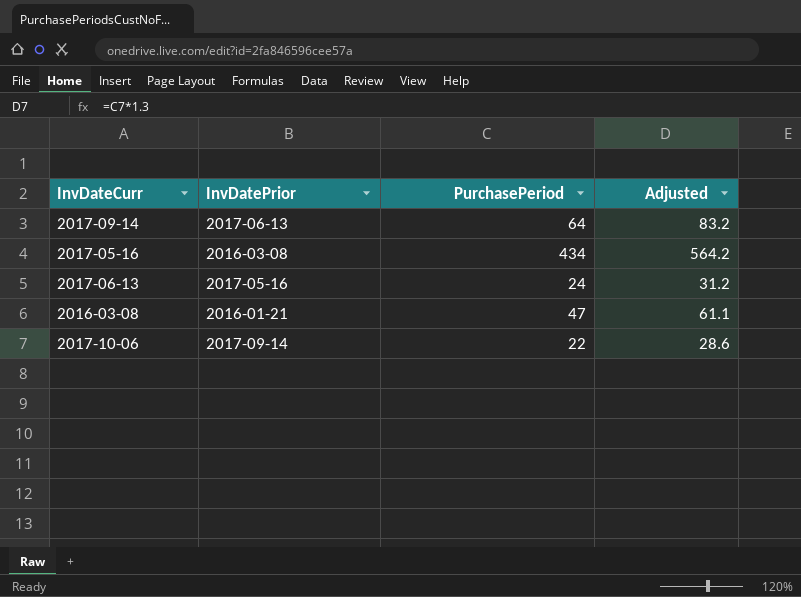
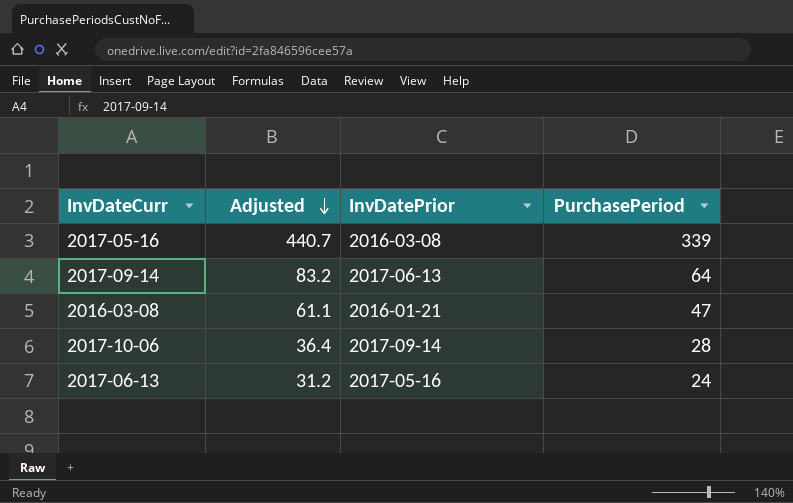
row order: none -> Adjusted descending
column Adjusted | position: 4 -> 2
2017-05-16 | Adjusted: 564.2 -> 440.7
2017-05-16 | PurchasePeriod: 434 -> 339
2017-10-06 | Adjusted: 28.6 -> 36.4
2017-10-06 | PurchasePeriod: 22 -> 28

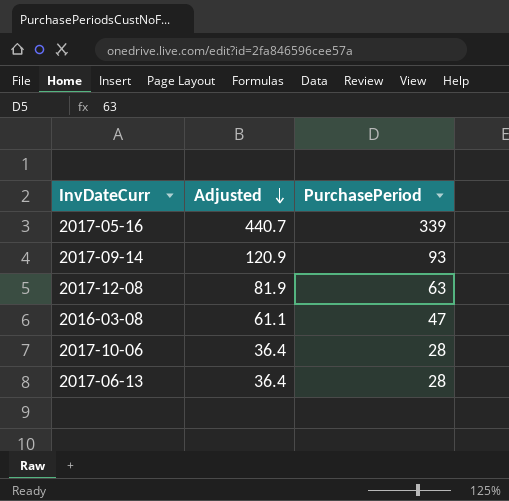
column InvDatePrior | position: 3 -> none
2017-09-14 | Adjusted: 83.2 -> 120.9
2017-09-14 | PurchasePeriod: 64 -> 93
row 2017-12-08: none -> 81.9 | 63
2017-06-13 | Adjusted: 31.2 -> 36.4
2017-06-13 | PurchasePeriod: 24 -> 28

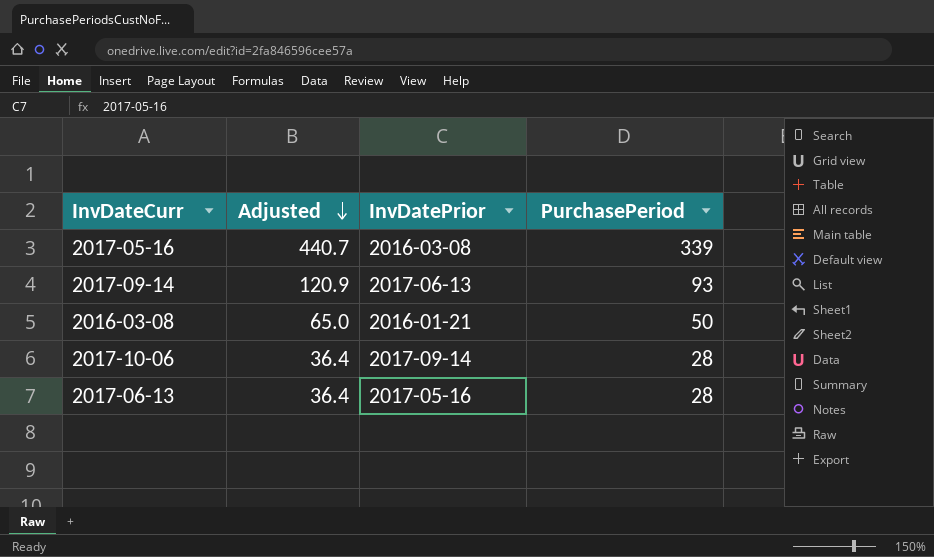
column InvDatePrior | position: none -> 3
row 2017-12-08: 81.9 | 63 -> none
2016-03-08 | Adjusted: 61.1 -> 65.0
2016-03-08 | PurchasePeriod: 47 -> 50

